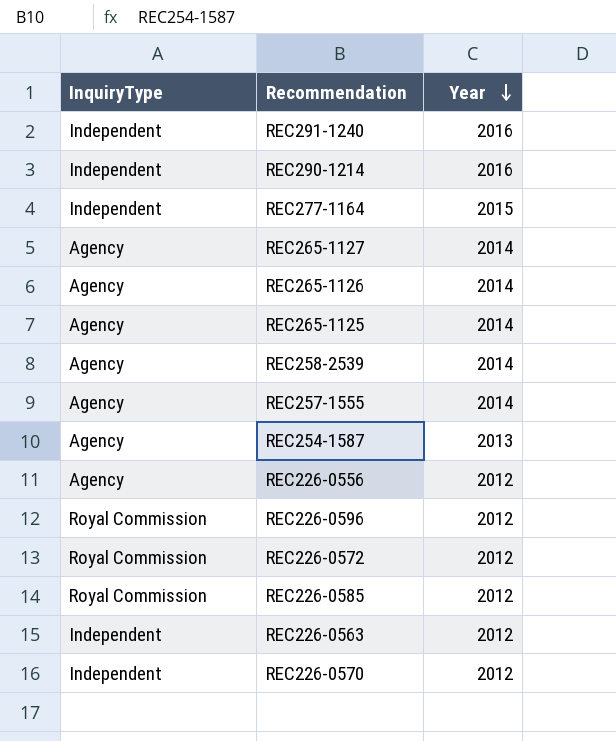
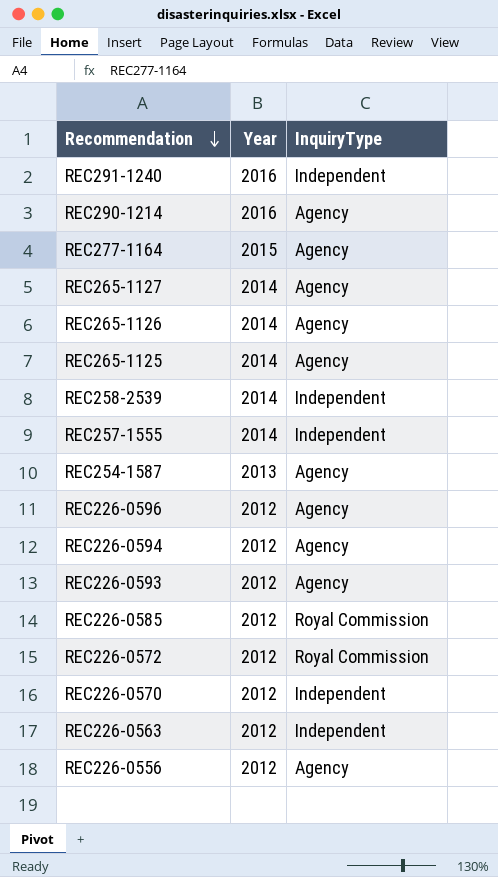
row order: Year descending -> Recommendation descending
column InquiryType | position: 1 -> 3
REC290-1214 | InquiryType: Independent -> Agency
REC277-1164 | InquiryType: Independent -> Agency
REC258-2539 | InquiryType: Agency -> Independent
REC257-1555 | InquiryType: Agency -> Independent
REC226-0596 | InquiryType: Royal Commission -> Agency
row REC226-0594: none -> 2012 | Agency
row REC226-0593: none -> 2012 | Agency

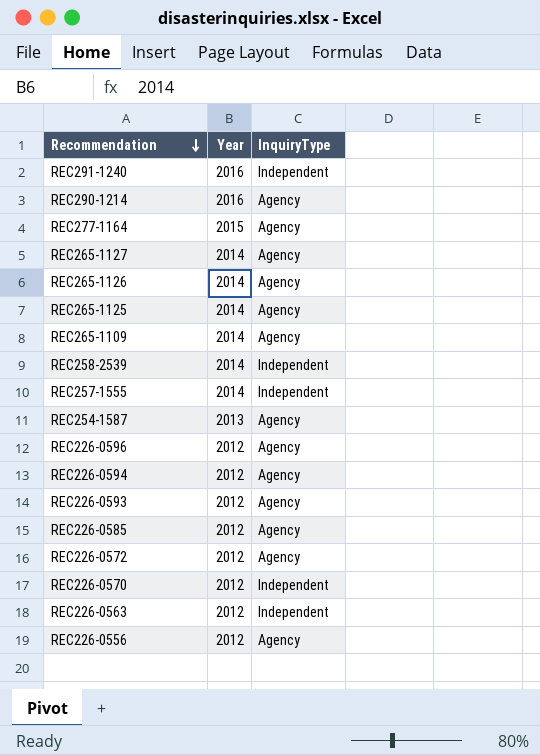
row REC265-1109: none -> 2014 | Agency
REC226-0585 | InquiryType: Royal Commission -> Agency
REC226-0572 | InquiryType: Royal Commission -> Agency

